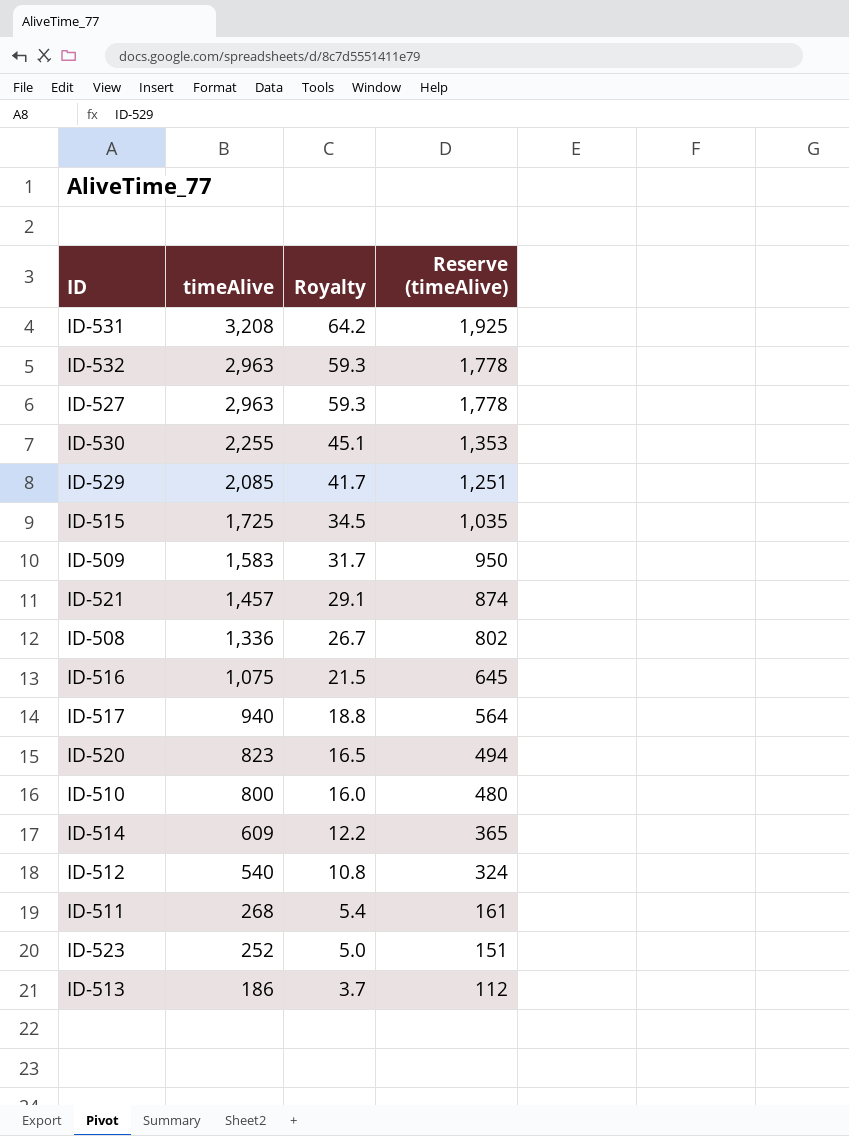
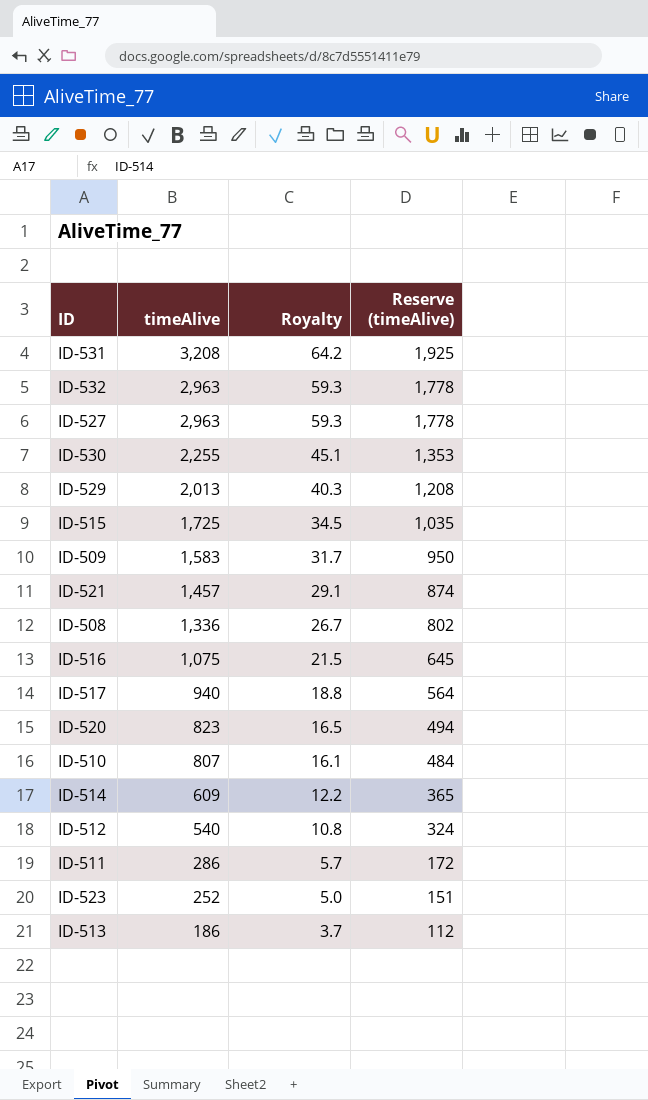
ID-529 | timeAlive: 2,085 -> 2,013
ID-529 | Royalty: 41.7 -> 40.3
ID-529 | Reserve (timeAlive): 1,251 -> 1,208
ID-510 | timeAlive: 800 -> 807
ID-510 | Royalty: 16.0 -> 16.1
ID-510 | Reserve (timeAlive): 480 -> 484
ID-511 | timeAlive: 268 -> 286
ID-511 | Royalty: 5.4 -> 5.7
ID-511 | Reserve (timeAlive): 161 -> 172

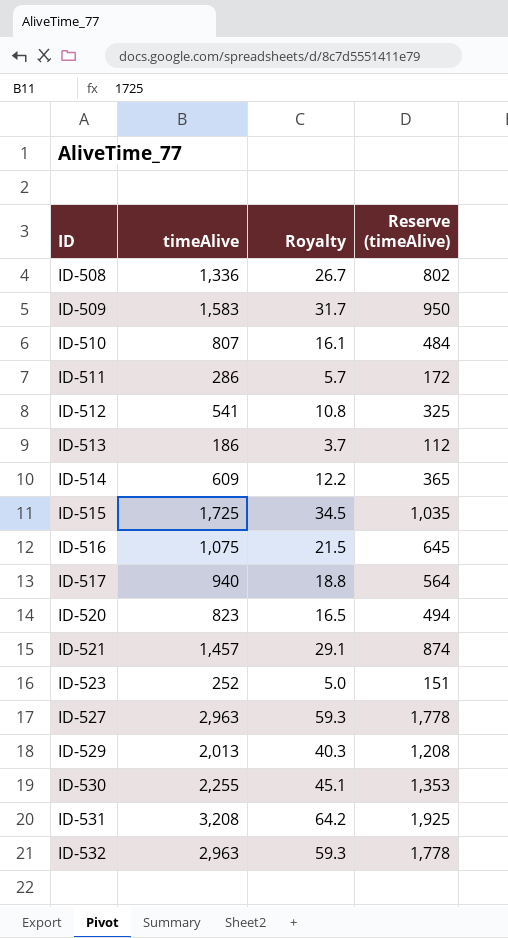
row order: timeAlive descending -> ID ascending
ID-512 | timeAlive: 540 -> 541
ID-512 | Reserve (timeAlive): 324 -> 325

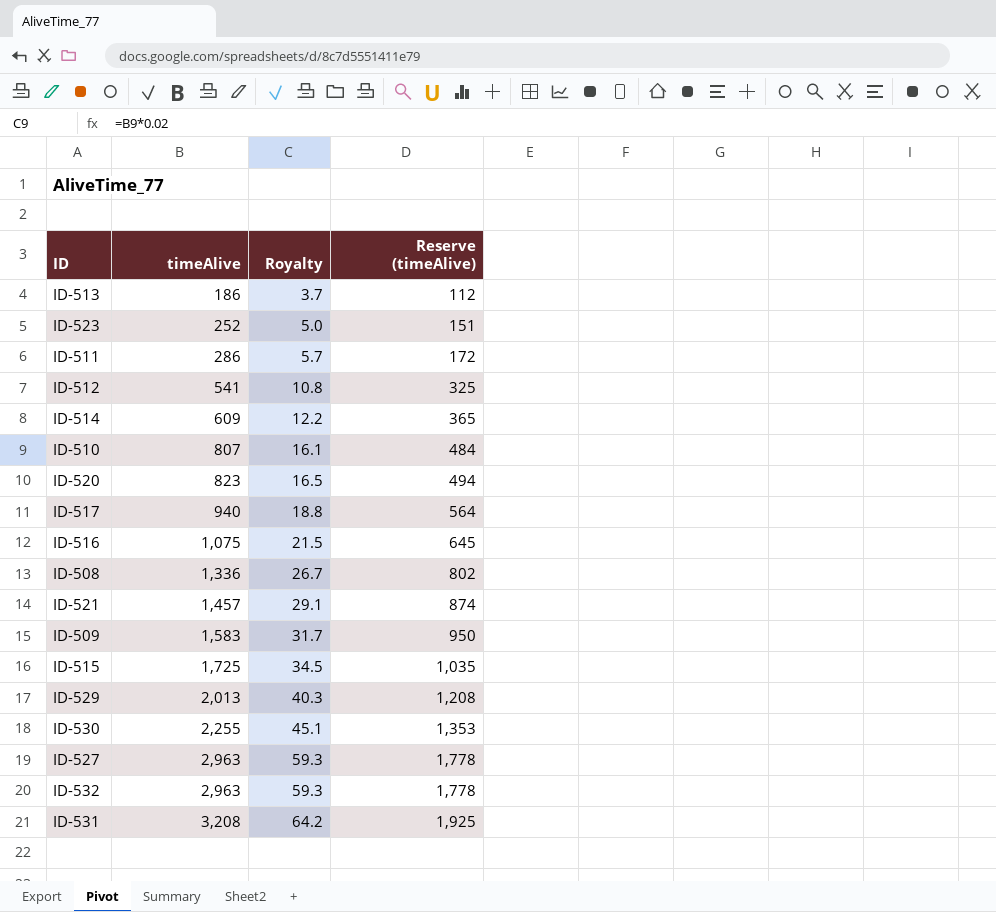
row order: ID ascending -> timeAlive ascending

